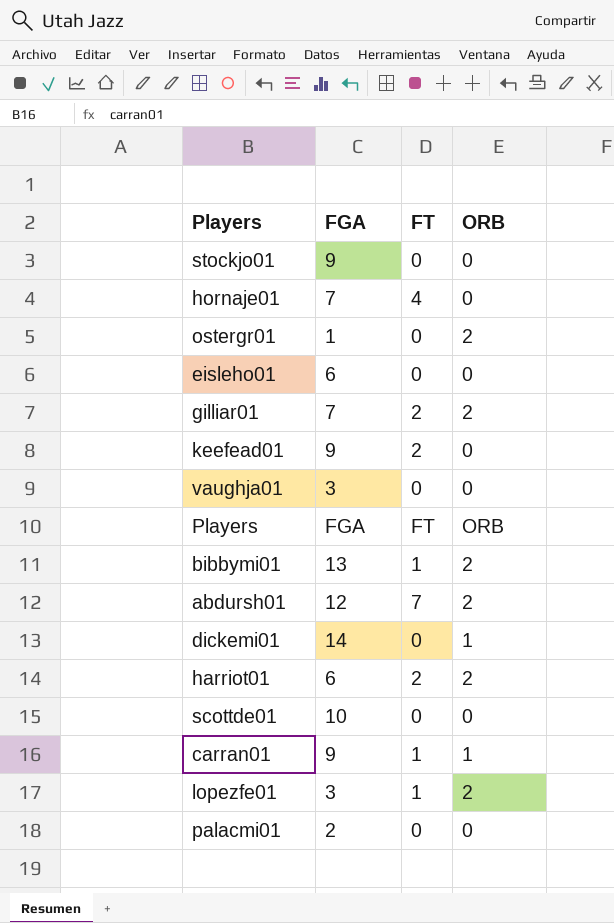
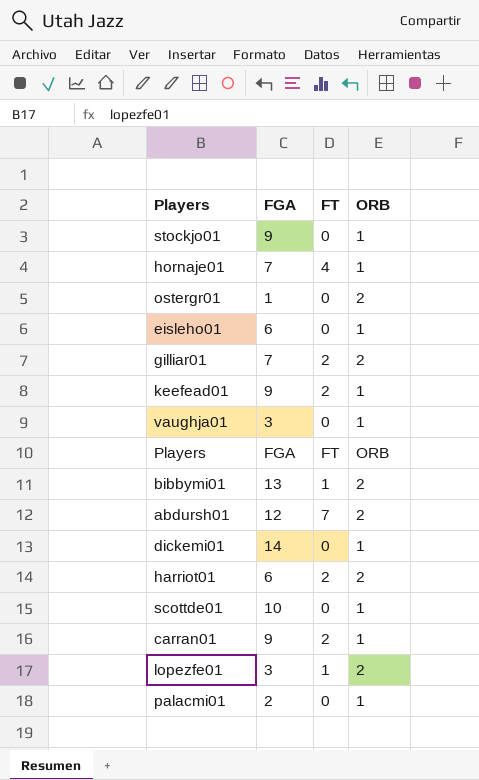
stockjo01 | ORB: 0 -> 1
hornaje01 | ORB: 0 -> 1
eisleho01 | ORB: 0 -> 1
keefead01 | ORB: 0 -> 1
vaughja01 | ORB: 0 -> 1
scottde01 | ORB: 0 -> 1
carran01 | FT: 1 -> 2
palacmi01 | ORB: 0 -> 1

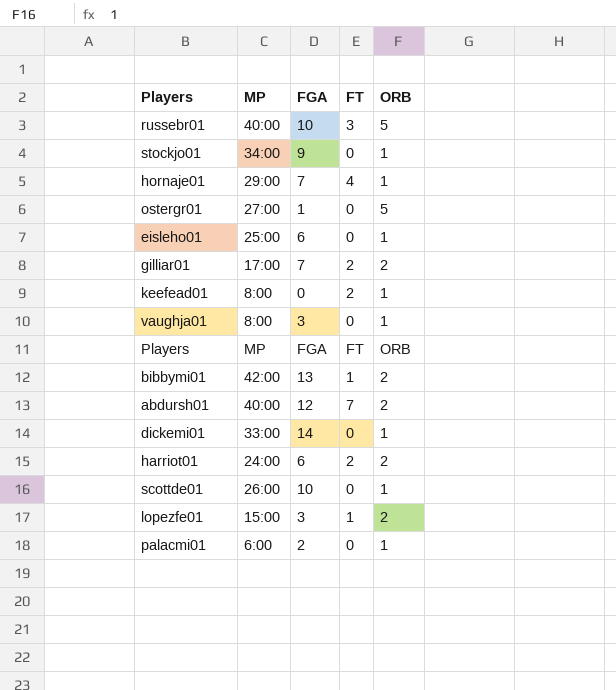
column MP | position: none -> 2
row carran01: 9 | 2 | 1 -> none
row russebr01: none -> 40:00 | 10 | 3 | 5
ostergr01 | ORB: 2 -> 5
keefead01 | FGA: 9 -> 0

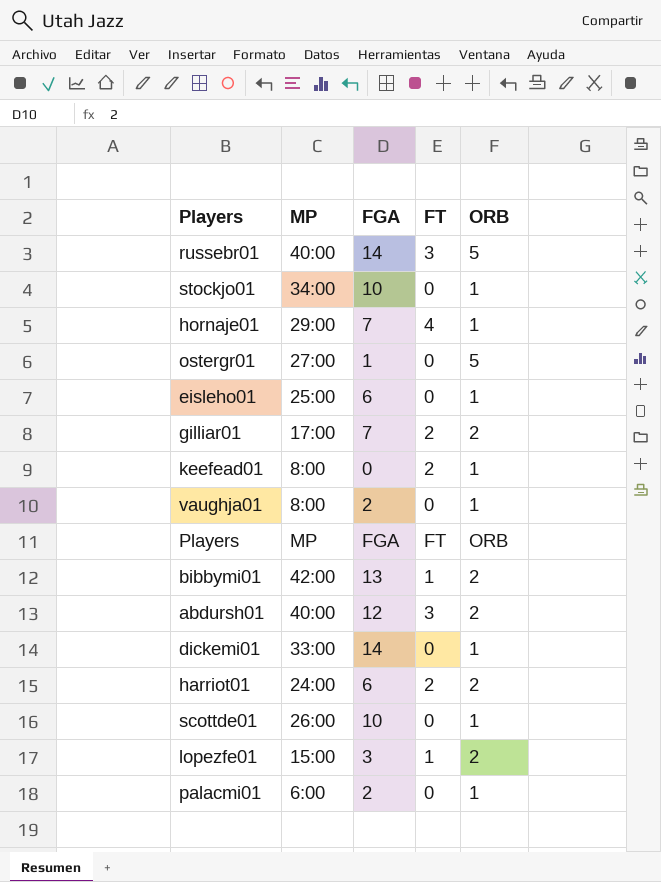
russebr01 | FGA: 10 -> 14
stockjo01 | FGA: 9 -> 10
vaughja01 | FGA: 3 -> 2
abdursh01 | FT: 7 -> 3

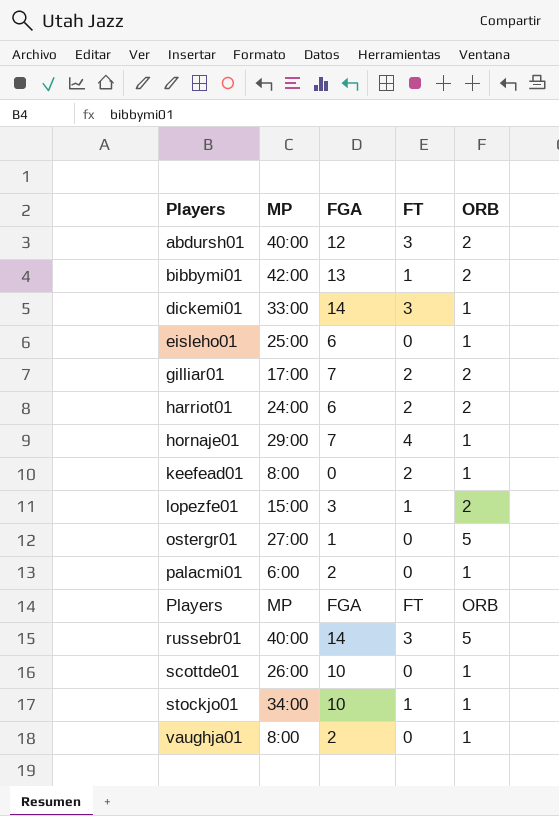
row order: none -> Players ascending
dickemi01 | FT: 0 -> 3
stockjo01 | FT: 0 -> 1

